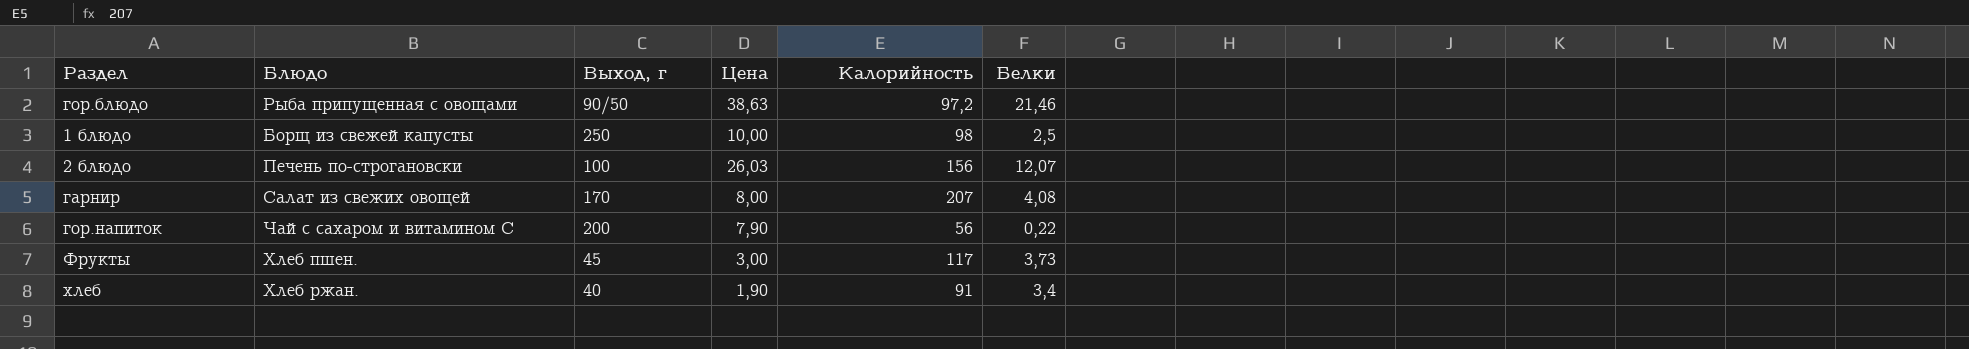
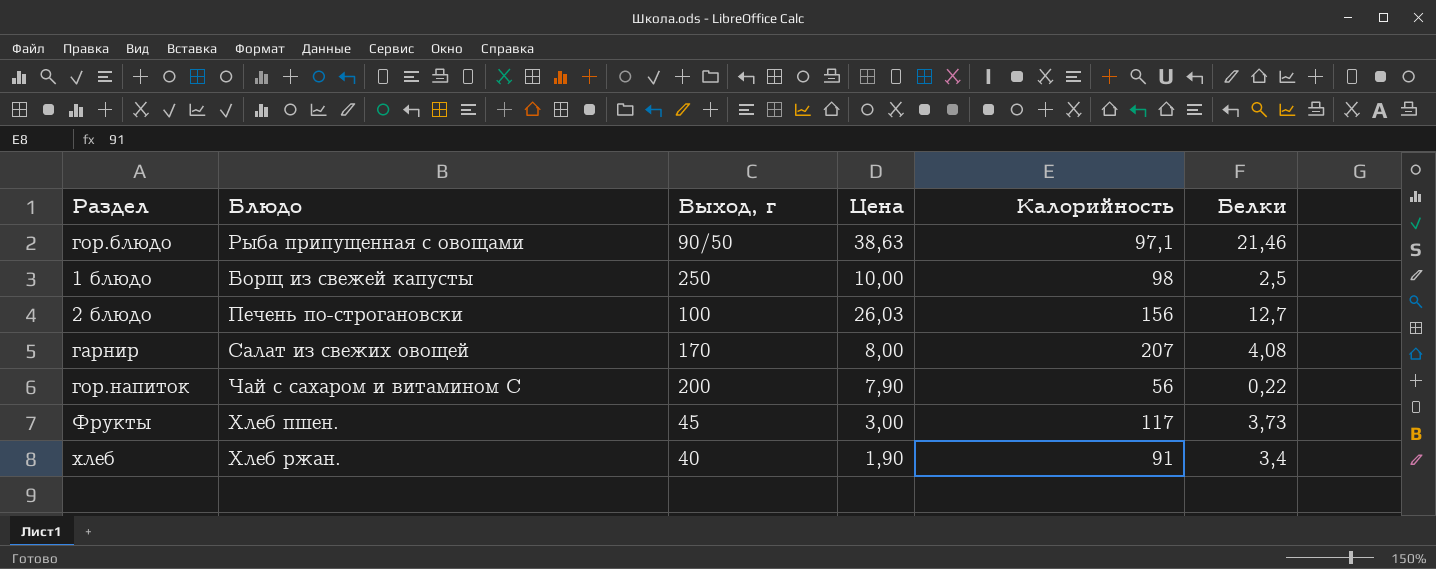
гор.блюдо | Калорийность: 97,2 -> 97,1
2 блюдо | Белки: 12,07 -> 12,7

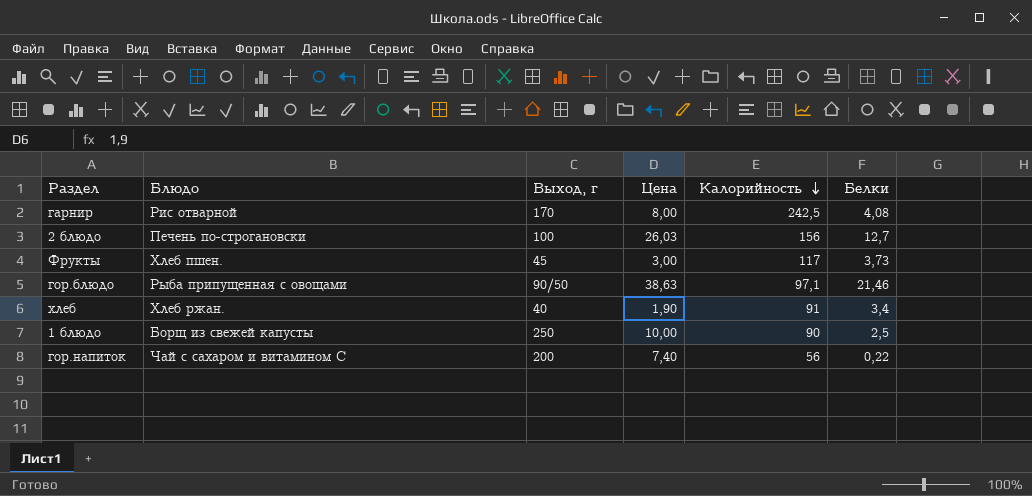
row order: none -> Калорийность descending
гарнир | Блюдо: Салат из свежих овощей -> Рис отварной
гарнир | Калорийность: 207 -> 242,5
1 блюдо | Калорийность: 98 -> 90
гор.напиток | Цена: 7,90 -> 7,40

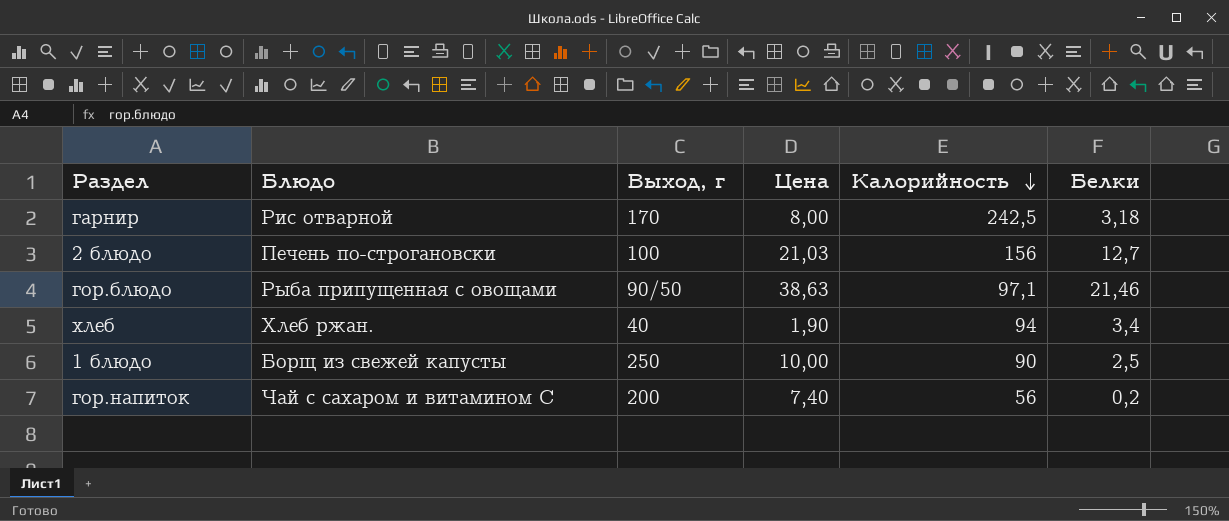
row Фрукты: Хлеб пшен. | 45 | 3,00 | 117 | 3,73 -> none
гарнир | Белки: 4,08 -> 3,18
2 блюдо | Цена: 26,03 -> 21,03
хлеб | Калорийность: 91 -> 94
гор.напиток | Белки: 0,22 -> 0,2

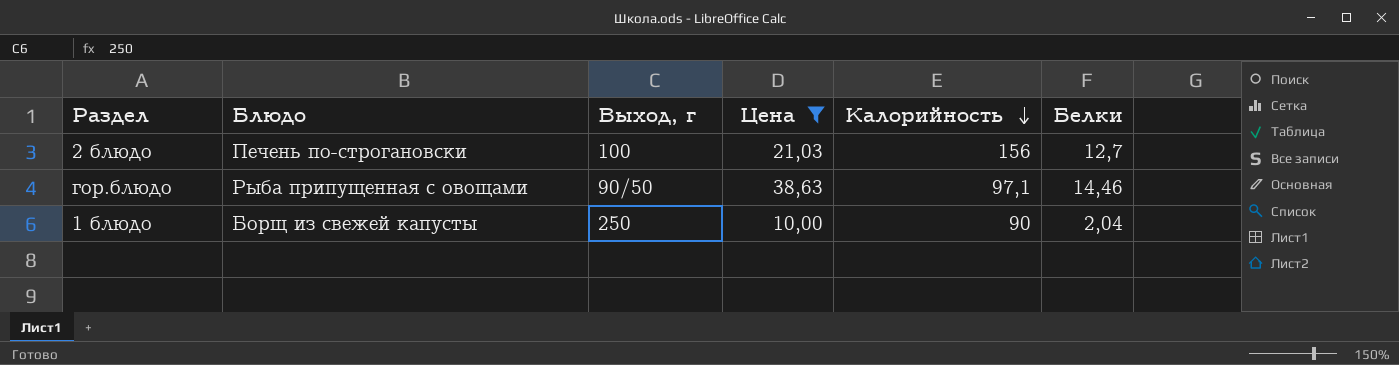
filter: none -> Цена >= 10,00
гор.блюдо | Белки: 21,46 -> 14,46
1 блюдо | Белки: 2,5 -> 2,04

